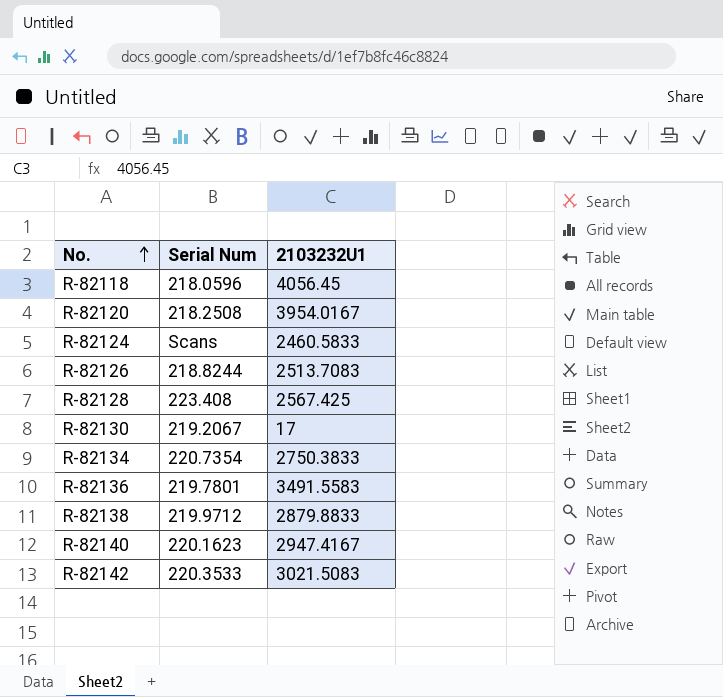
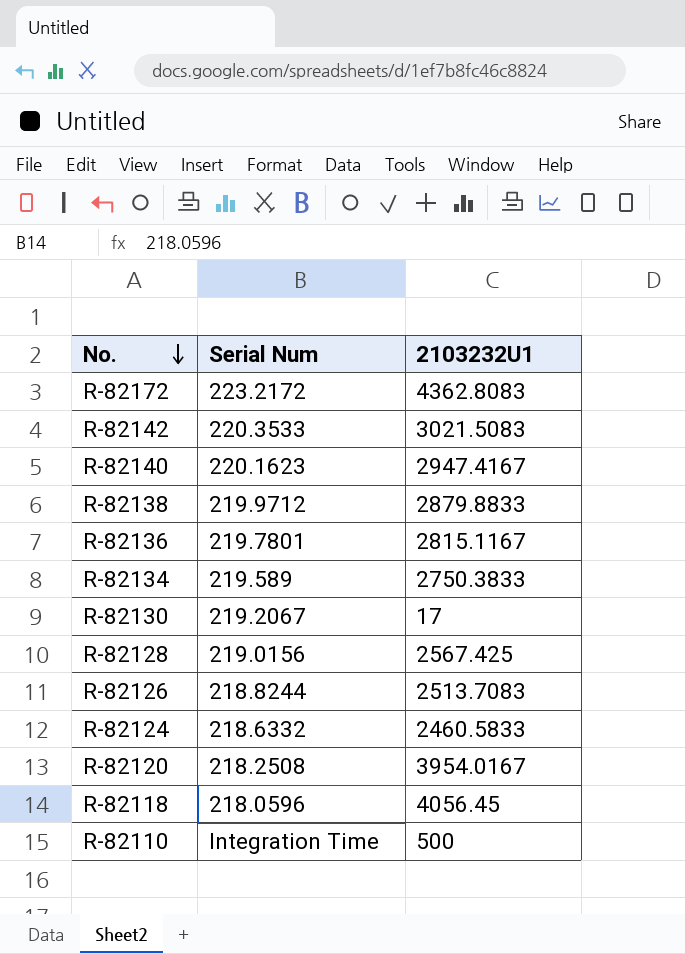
row order: No. ascending -> No. descending
row R-82172: none -> 223.2172 | 4362.8083
R-82136 | 2103232U1: 3491.5583 -> 2815.1167
R-82134 | Serial Num: 220.7354 -> 219.589
R-82128 | Serial Num: 223.408 -> 219.0156
R-82124 | Serial Num: Scans -> 218.6332
row R-82110: none -> Integration Time | 500

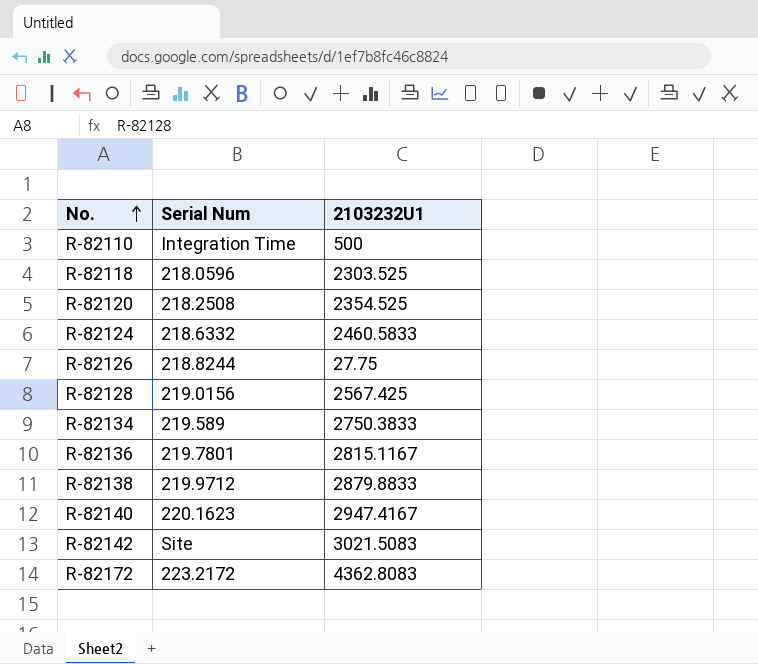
row order: No. descending -> No. ascending
row R-82130: 219.2067 | 17 -> none
R-82118 | 2103232U1: 4056.45 -> 2303.525
R-82120 | 2103232U1: 3954.0167 -> 2354.525
R-82126 | 2103232U1: 2513.7083 -> 27.75
R-82142 | Serial Num: 220.3533 -> Site

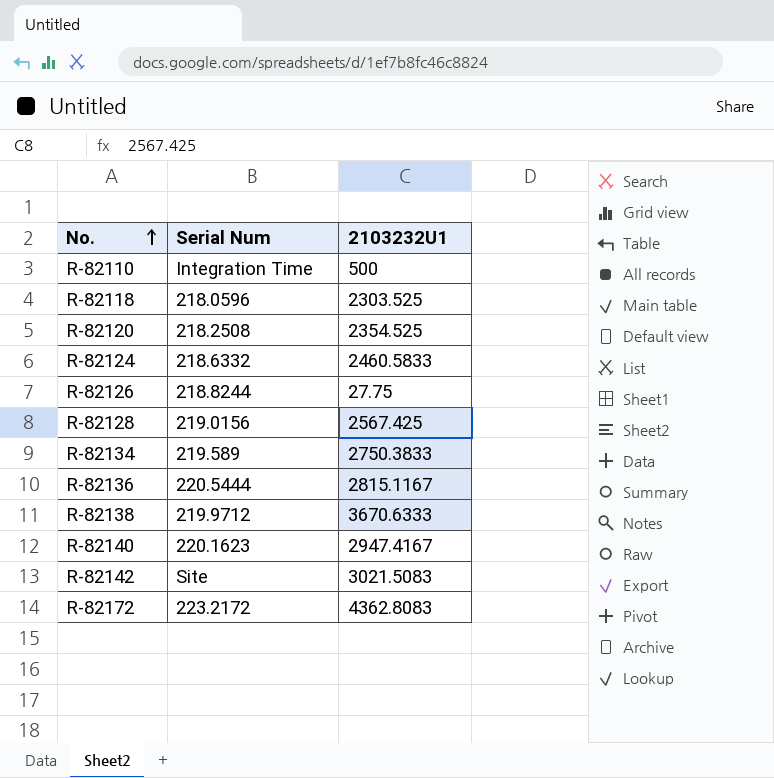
R-82136 | Serial Num: 219.7801 -> 220.5444
R-82138 | 2103232U1: 2879.8833 -> 3670.6333

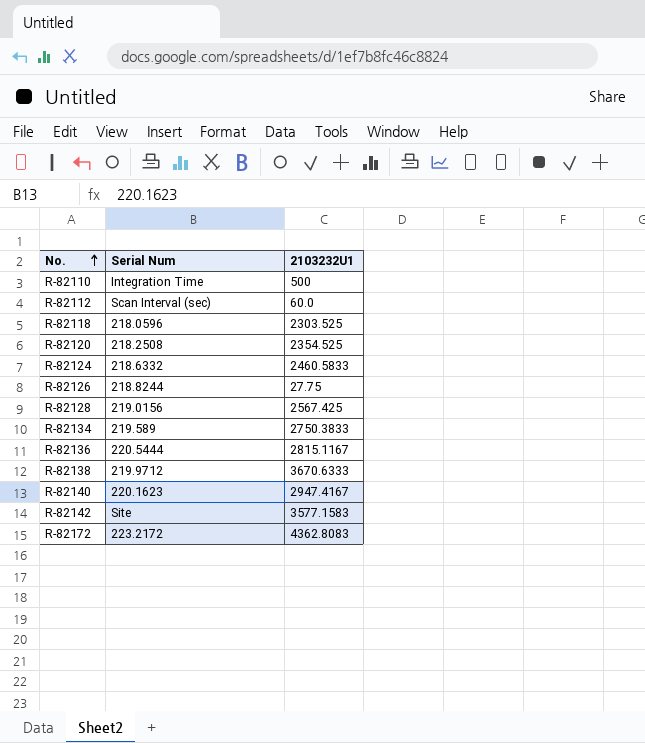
row R-82112: none -> Scan Interval (sec) | 60.0
R-82142 | 2103232U1: 3021.5083 -> 3577.1583

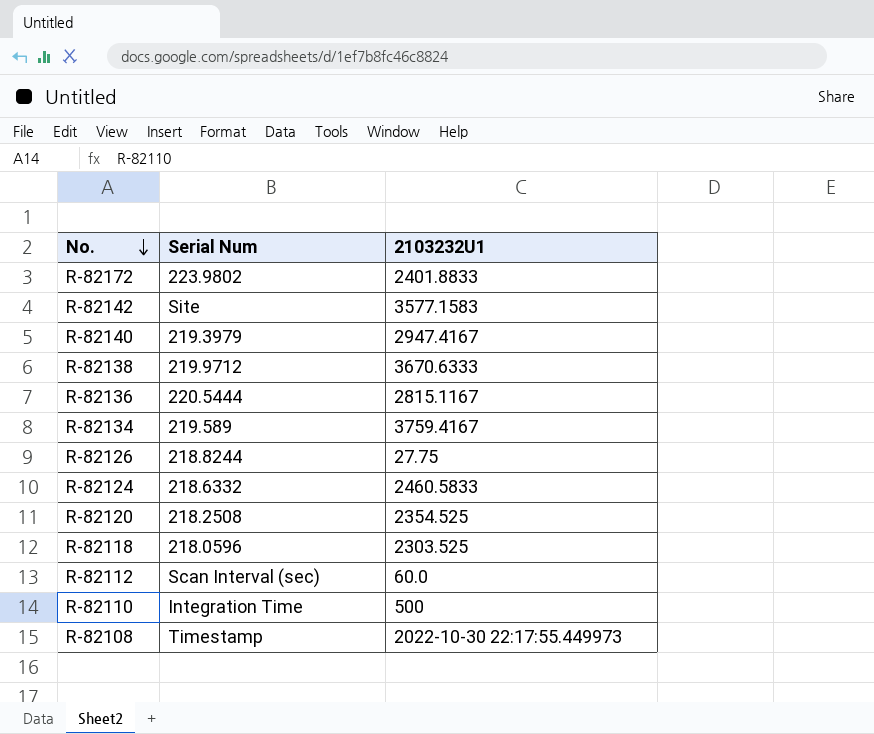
row order: No. ascending -> No. descending
row R-82128: 219.0156 | 2567.425 -> none
R-82172 | Serial Num: 223.2172 -> 223.9802
R-82172 | 2103232U1: 4362.8083 -> 2401.8833
R-82140 | Serial Num: 220.1623 -> 219.3979
R-82134 | 2103232U1: 2750.3833 -> 3759.4167
row R-82108: none -> Timestamp | 2022-10-30 22:17:55.449973

